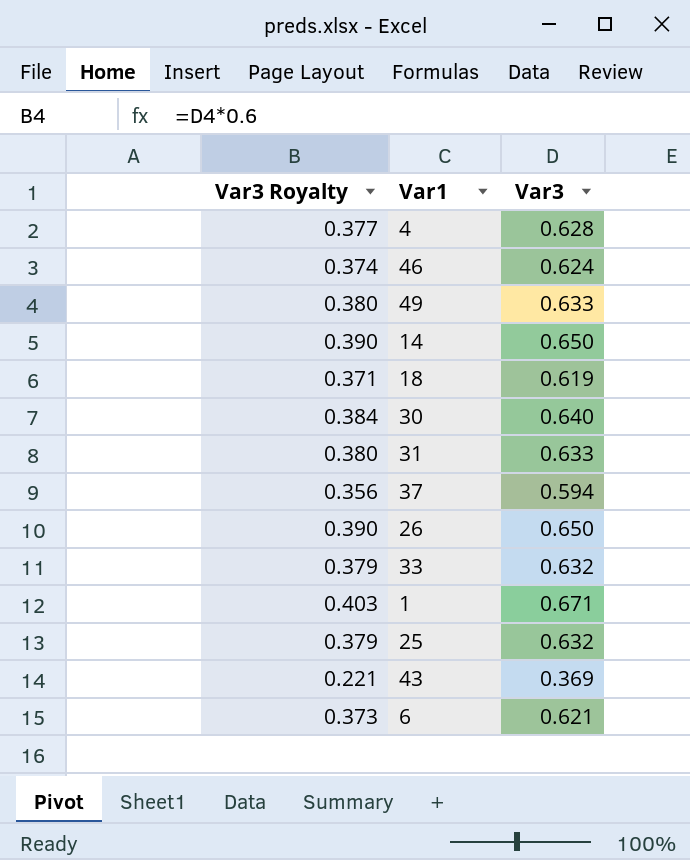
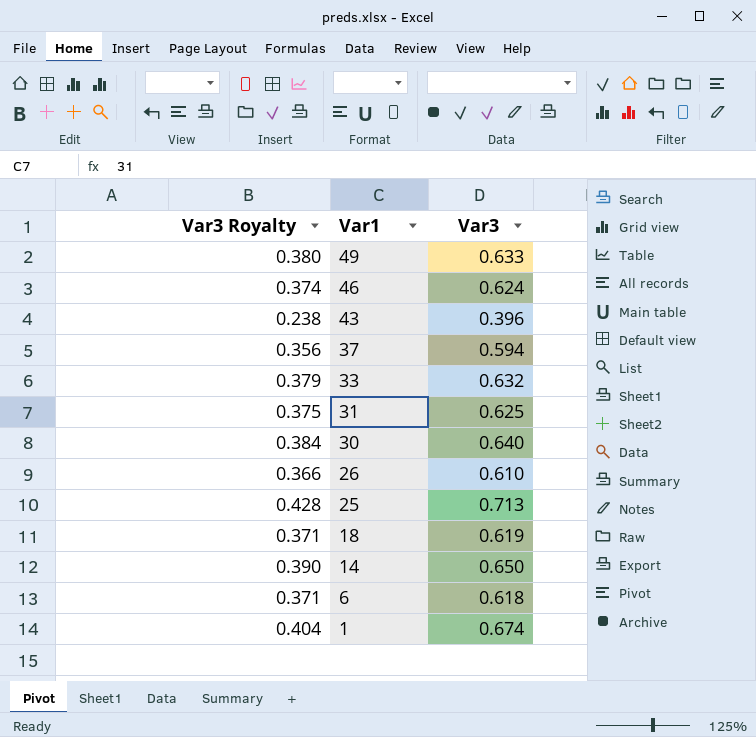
row order: none -> Var1 descending
row 4: 0.377 | 0.628 -> none
43 | Var3 Royalty: 0.221 -> 0.238
43 | Var3: 0.369 -> 0.396
31 | Var3 Royalty: 0.380 -> 0.375
31 | Var3: 0.633 -> 0.625
26 | Var3 Royalty: 0.390 -> 0.366
26 | Var3: 0.650 -> 0.610
25 | Var3 Royalty: 0.379 -> 0.428
25 | Var3: 0.632 -> 0.713
6 | Var3 Royalty: 0.373 -> 0.371
6 | Var3: 0.621 -> 0.618
1 | Var3 Royalty: 0.403 -> 0.404
1 | Var3: 0.671 -> 0.674

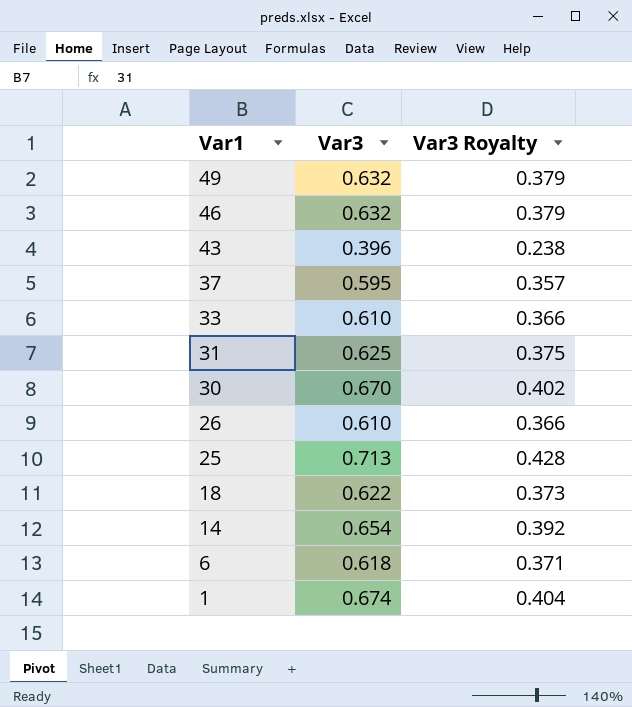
column Var3 Royalty | position: 1 -> 3
49 | Var3: 0.633 -> 0.632
49 | Var3 Royalty: 0.380 -> 0.379
46 | Var3: 0.624 -> 0.632
46 | Var3 Royalty: 0.374 -> 0.379
37 | Var3: 0.594 -> 0.595
37 | Var3 Royalty: 0.356 -> 0.357
33 | Var3: 0.632 -> 0.610
33 | Var3 Royalty: 0.379 -> 0.366
30 | Var3: 0.640 -> 0.670
30 | Var3 Royalty: 0.384 -> 0.402
18 | Var3: 0.619 -> 0.622
18 | Var3 Royalty: 0.371 -> 0.373
14 | Var3: 0.650 -> 0.654
14 | Var3 Royalty: 0.390 -> 0.392

